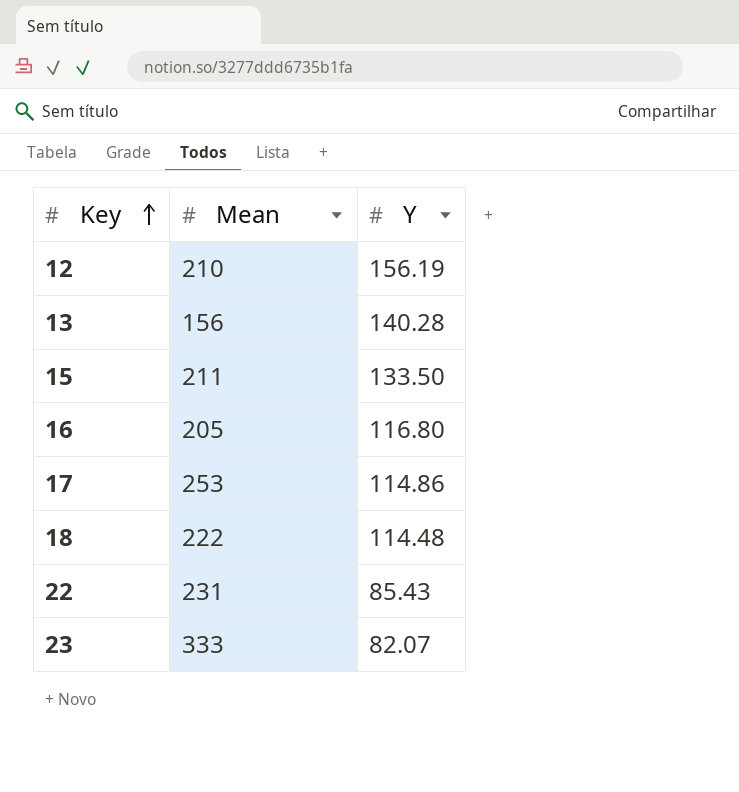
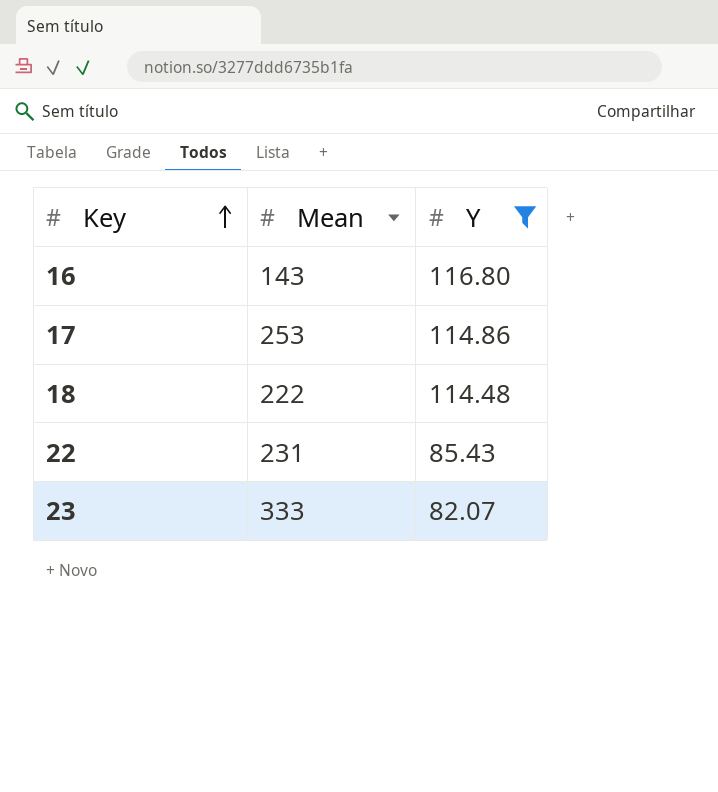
filter: none -> Y <= 116.80
16 | Mean: 205 -> 143

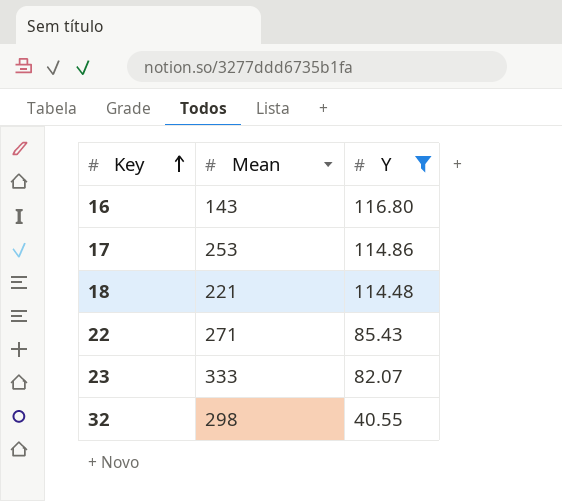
18 | Mean: 222 -> 221
22 | Mean: 231 -> 271
row 32: none -> 298 | 40.55

